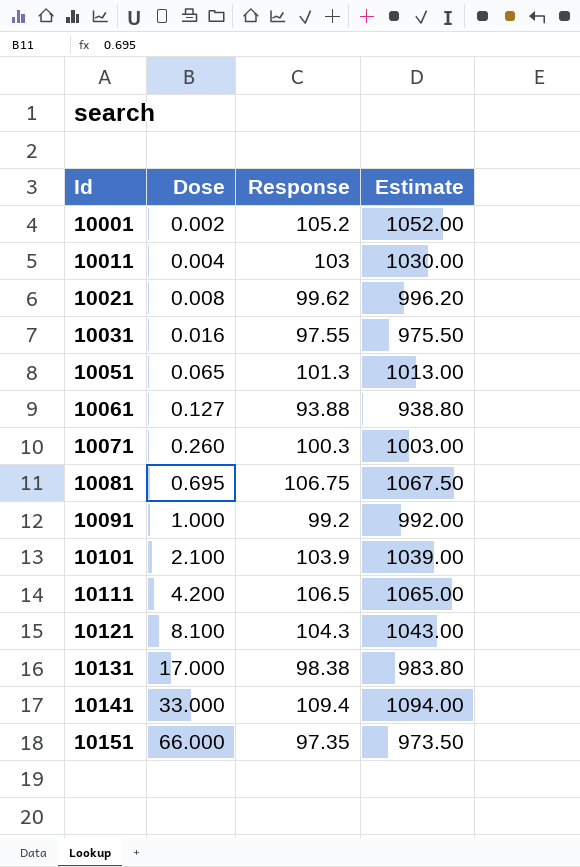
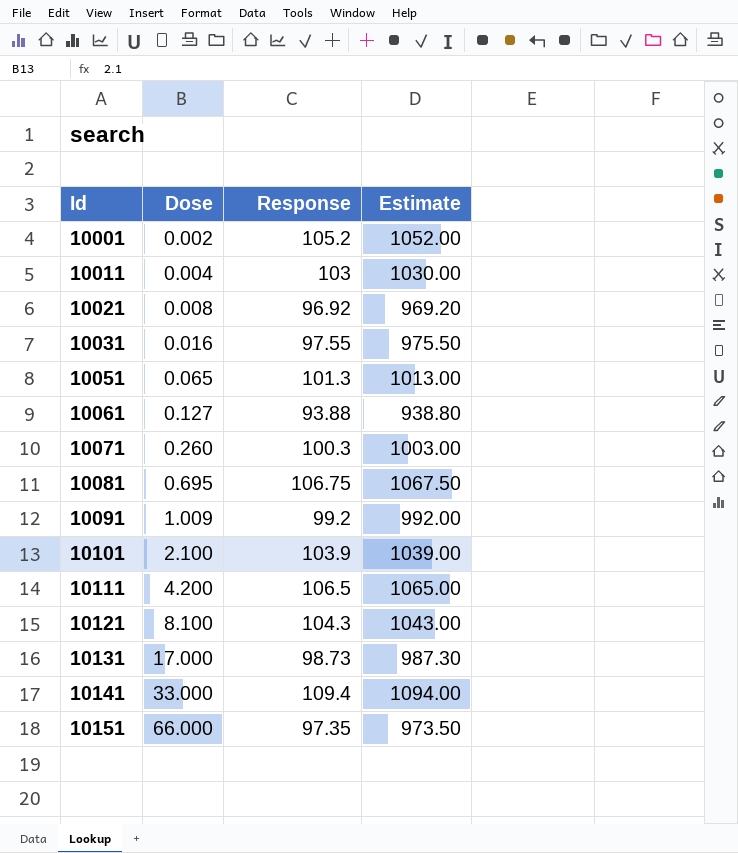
10021 | Response: 99.62 -> 96.92
10021 | Estimate: 996.20 -> 969.20
10091 | Dose: 1.000 -> 1.009
10131 | Response: 98.38 -> 98.73
10131 | Estimate: 983.80 -> 987.30

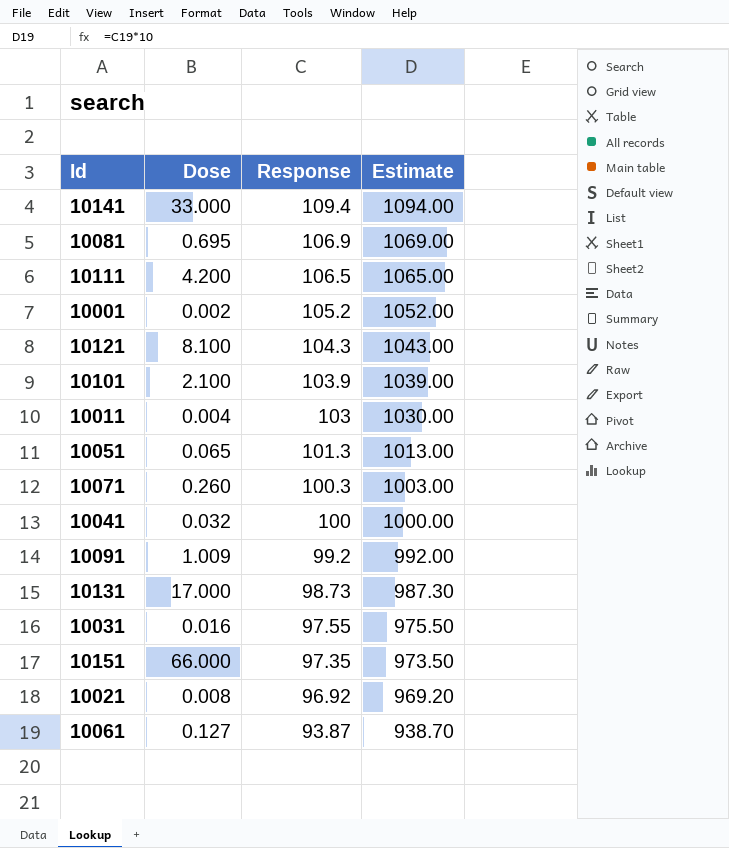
row order: Id ascending -> Response descending
10081 | Response: 106.75 -> 106.9
10081 | Estimate: 1067.50 -> 1069.00
row 10041: none -> 0.032 | 100 | 1000.00
10061 | Response: 93.88 -> 93.87
10061 | Estimate: 938.80 -> 938.70

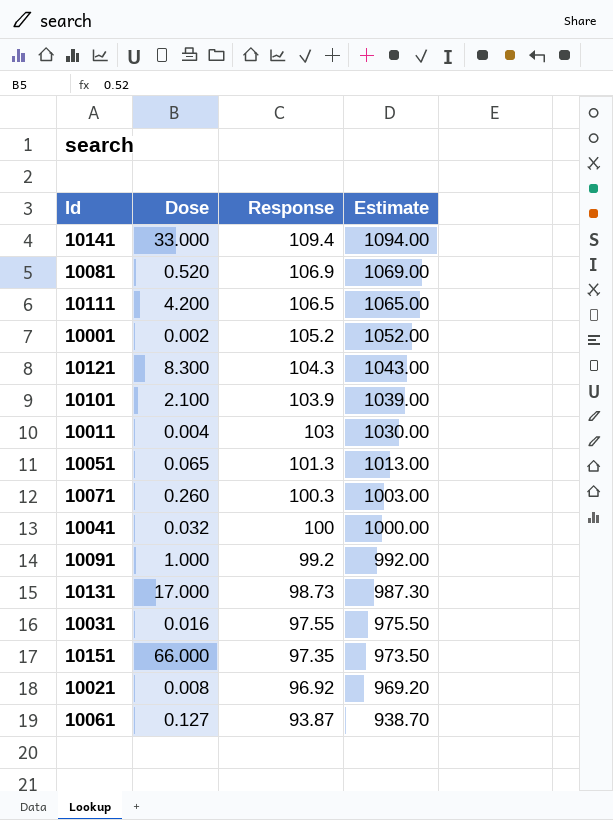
10081 | Dose: 0.695 -> 0.520
10121 | Dose: 8.100 -> 8.300
10091 | Dose: 1.009 -> 1.000

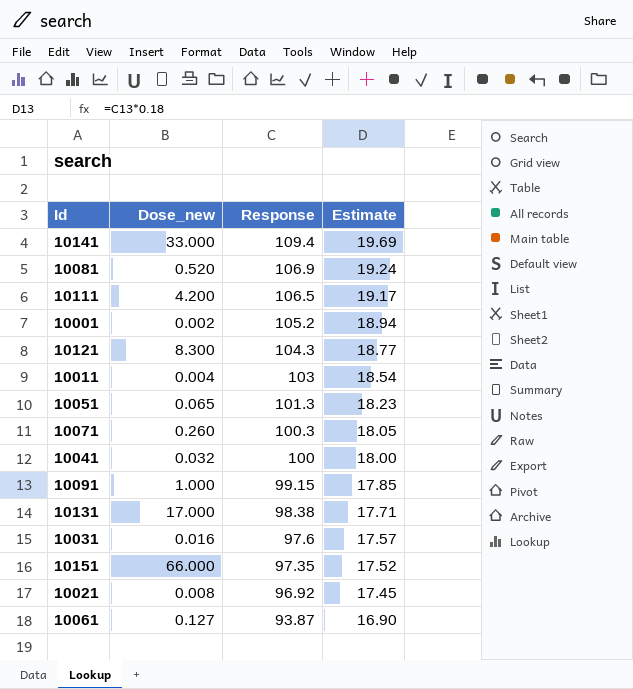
column name: Dose -> Dose_new
column Estimate | formula: [Response] * 10 -> [Response] * 0.18
row 10101: 2.100 | 103.9 | 1039.00 -> none
10091 | Response: 99.2 -> 99.15
10131 | Response: 98.73 -> 98.38
10031 | Response: 97.55 -> 97.6

